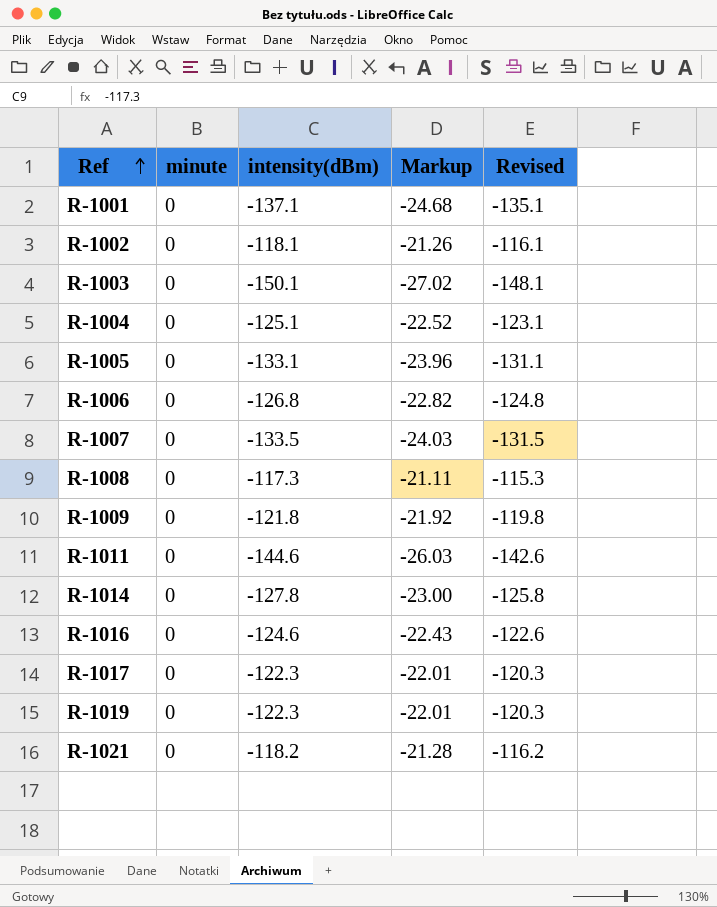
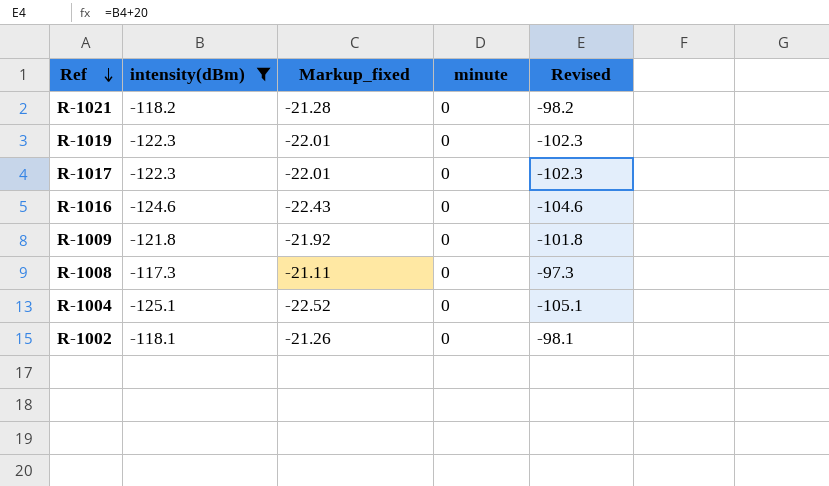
filter: none -> intensity(dBm) >= -125.1
row order: Ref ascending -> Ref descending
column name: Markup -> Markup_fixed
column minute | position: 2 -> 4
column Revised | formula: [intensity(dBm)] + 2 -> [intensity(dBm)] + 20

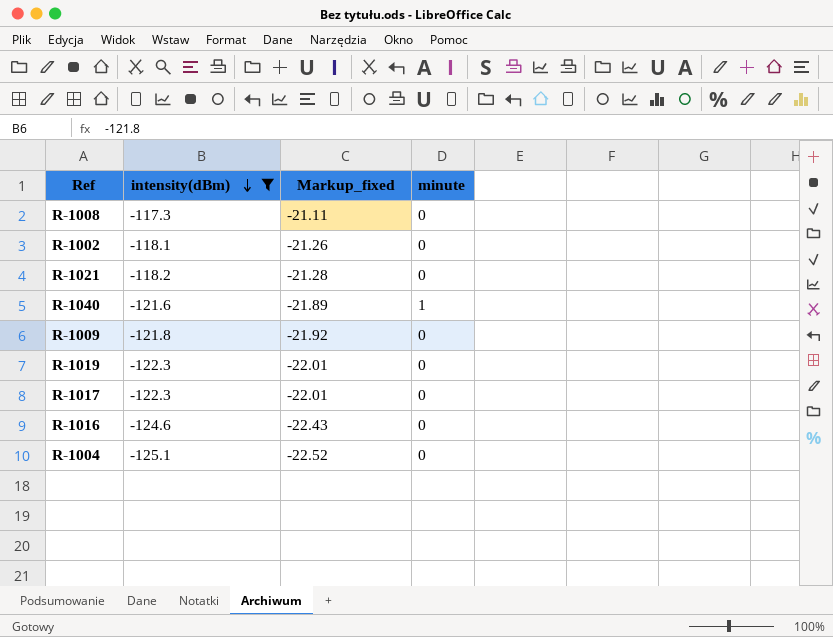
row order: Ref descending -> intensity(dBm) descending
column Revised | formula: [intensity(dBm)] + 20 -> none
row R-1040: none -> -121.6 | -21.89 | 1

